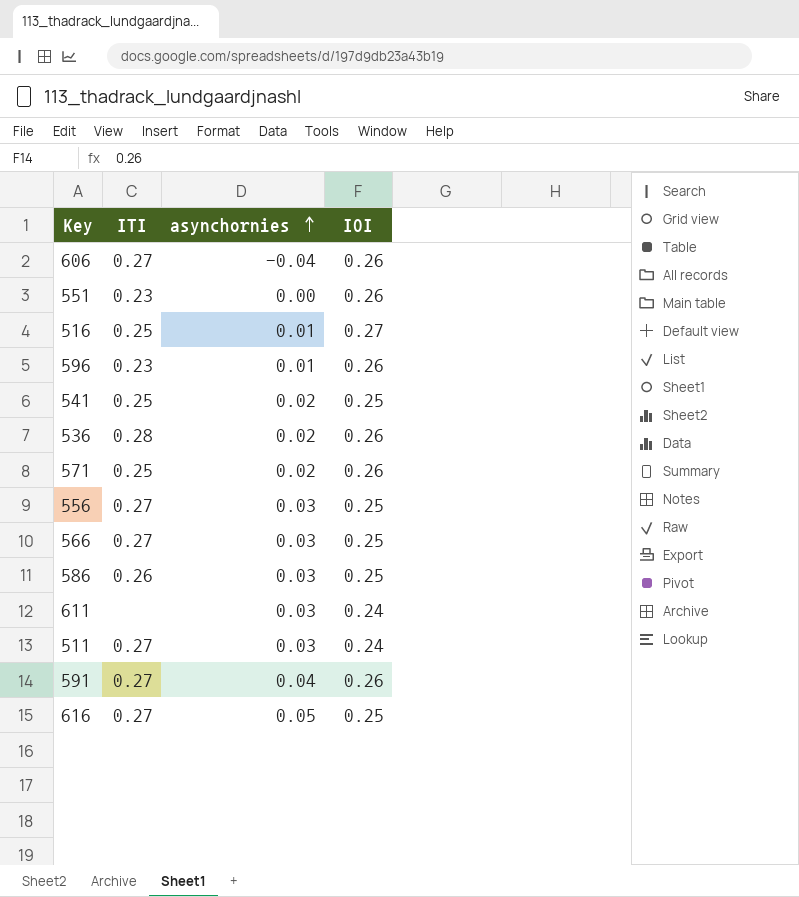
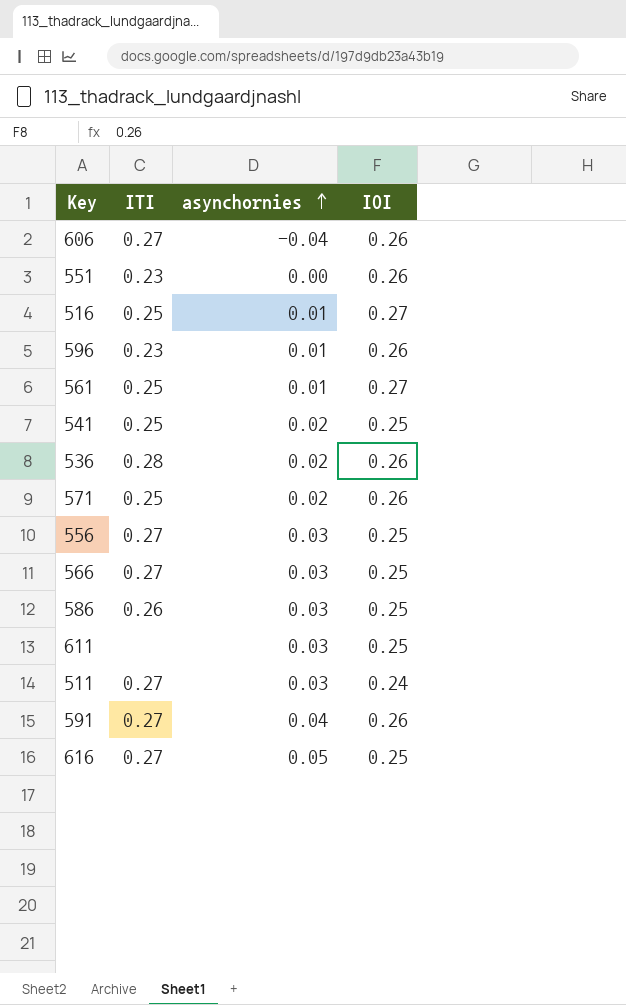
row 561: none -> 0.25 | 0.01 | 0.27
611 | IOI: 0.24 -> 0.25

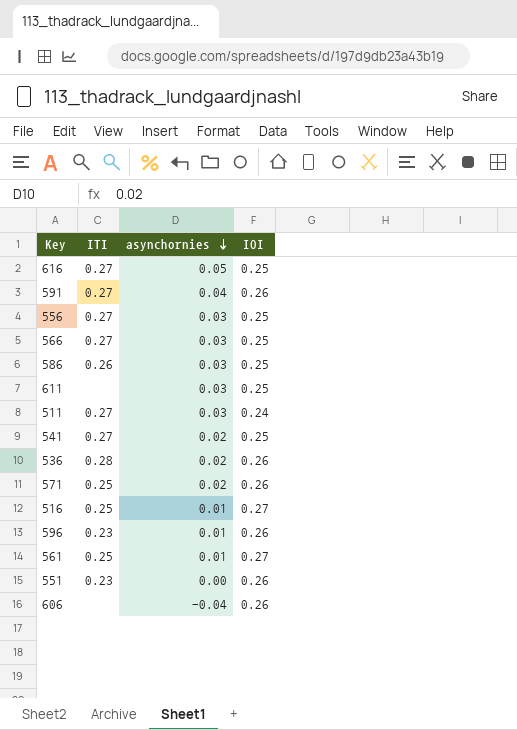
row order: asynchornies ascending -> asynchornies descending
541 | ITI: 0.25 -> 0.27
606 | ITI: 0.27 -> none

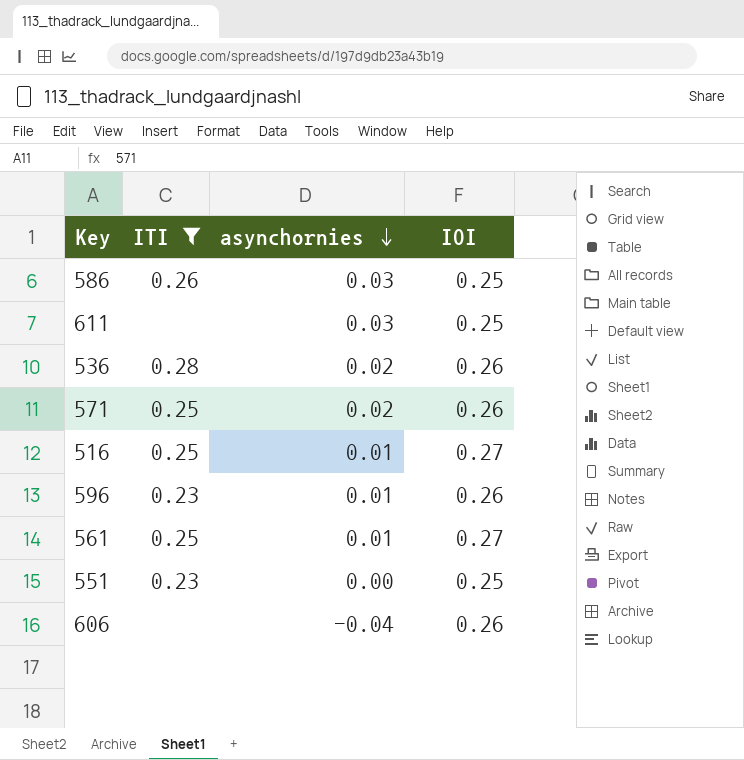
filter: none -> ITI != 0.27
551 | IOI: 0.26 -> 0.25

